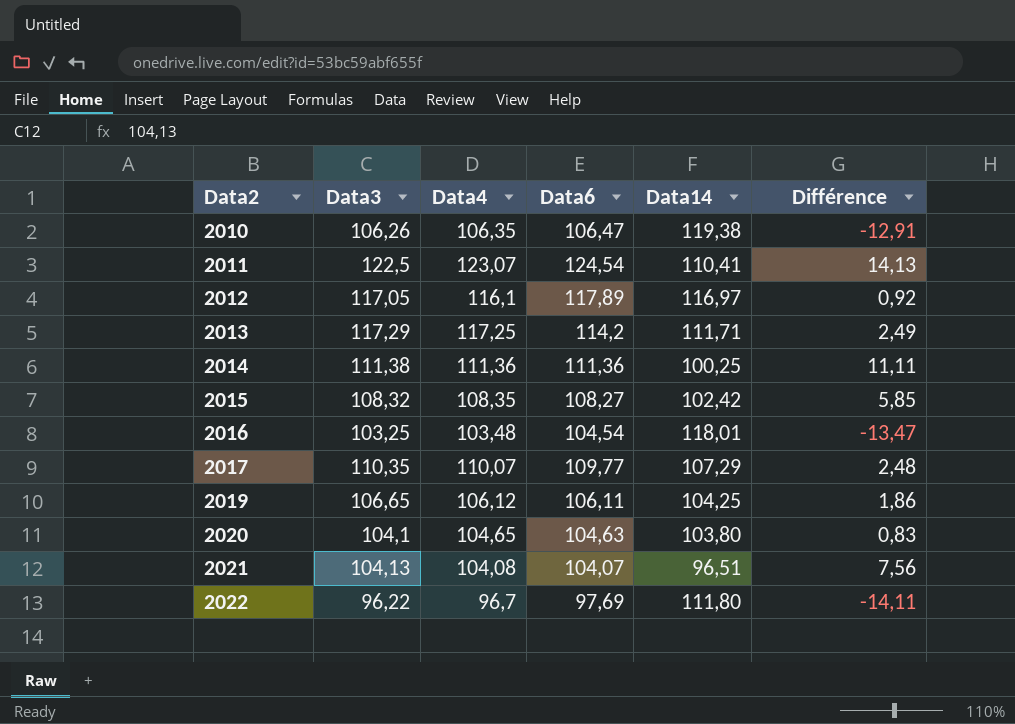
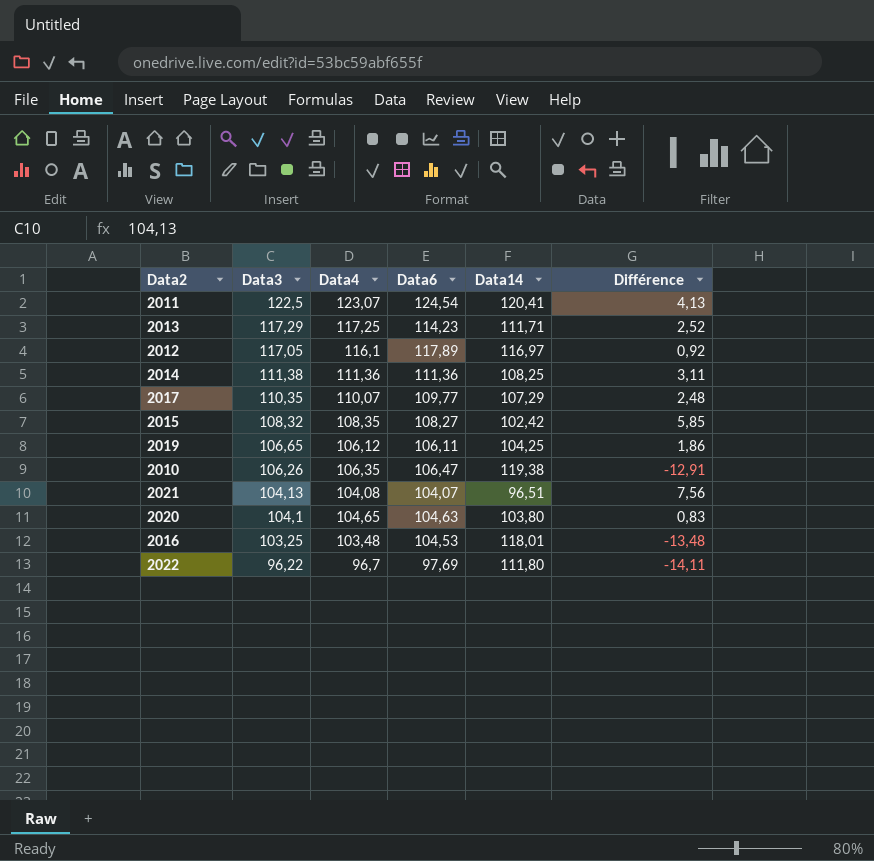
row order: Data2 ascending -> Data3 descending
2011 | Data14: 110,41 -> 120,41
2011 | Différence: 14,13 -> 4,13
2013 | Data6: 114,2 -> 114,23
2013 | Différence: 2,49 -> 2,52
2014 | Data14: 100,25 -> 108,25
2014 | Différence: 11,11 -> 3,11
2016 | Data6: 104,54 -> 104,53
2016 | Différence: -13,47 -> -13,48

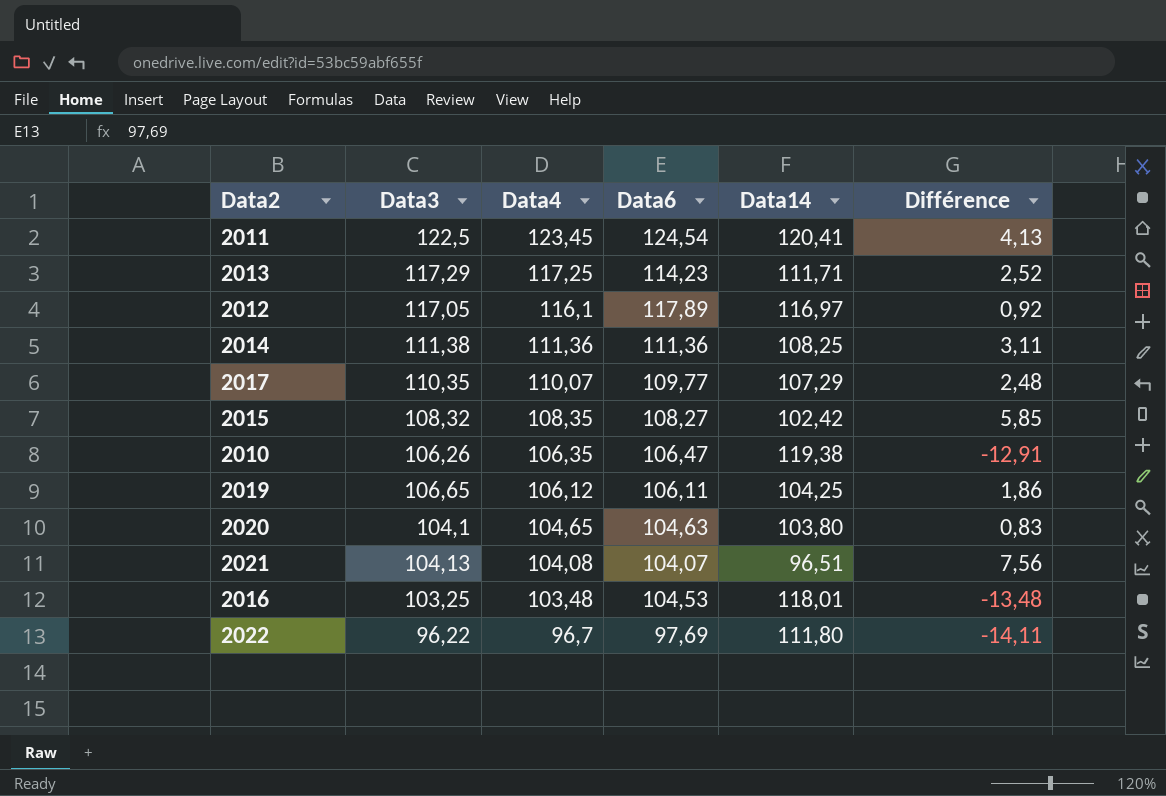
row order: Data3 descending -> Data4 descending
2011 | Data4: 123,07 -> 123,45

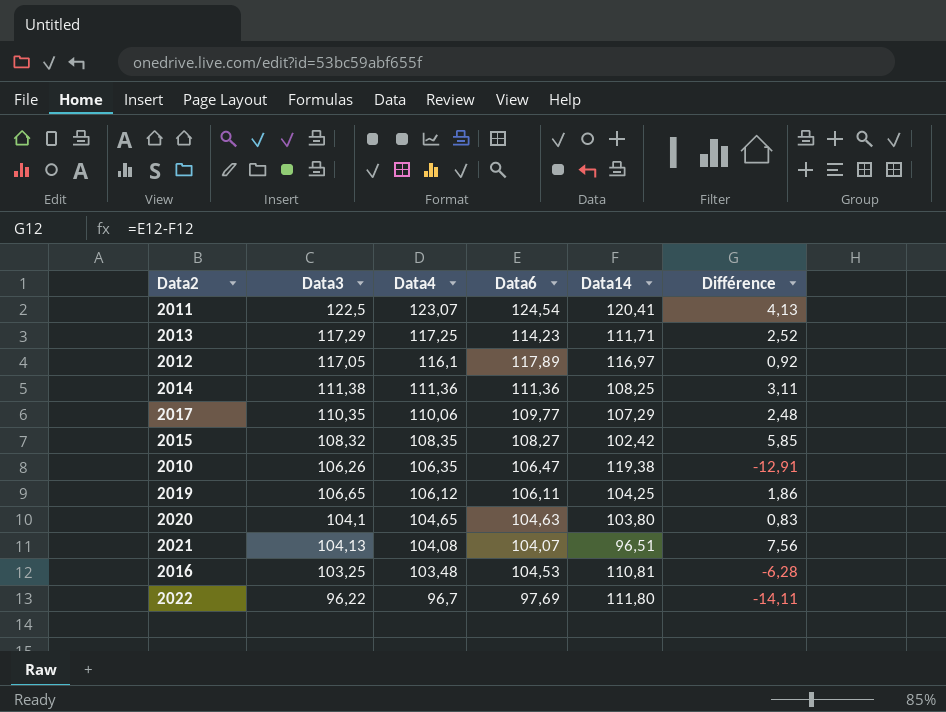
2011 | Data4: 123,45 -> 123,07
2017 | Data4: 110,07 -> 110,06
2016 | Data14: 118,01 -> 110,81
2016 | Différence: -13,48 -> -6,28

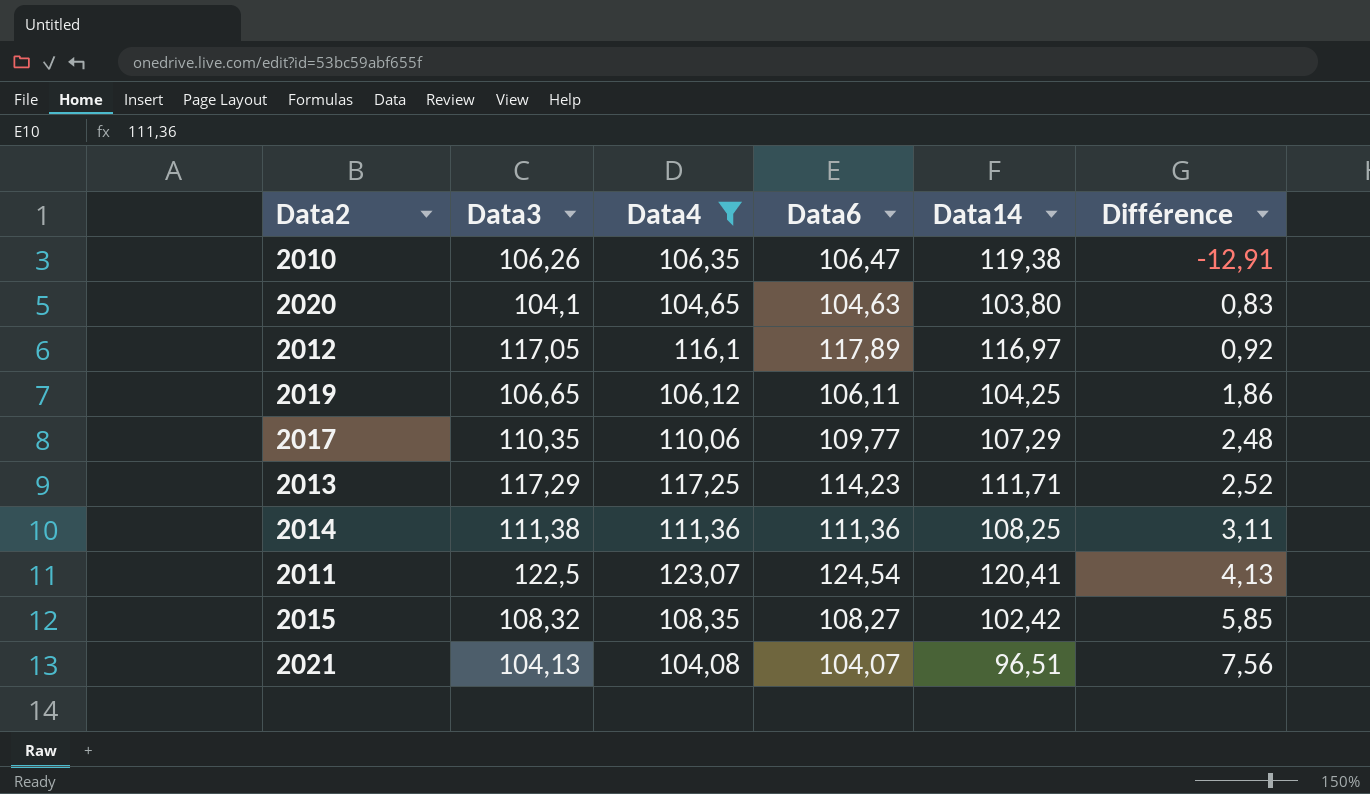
filter: none -> Data4 >= 104,08
row order: Data4 descending -> Différence ascending

